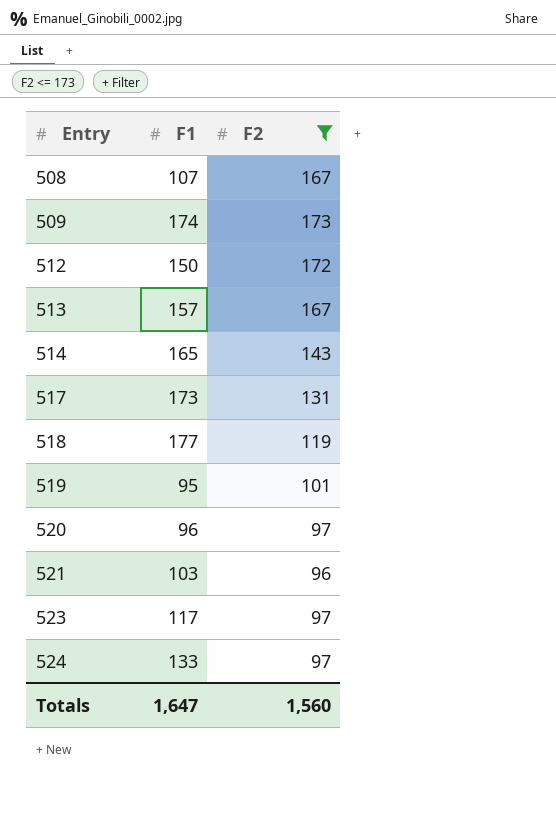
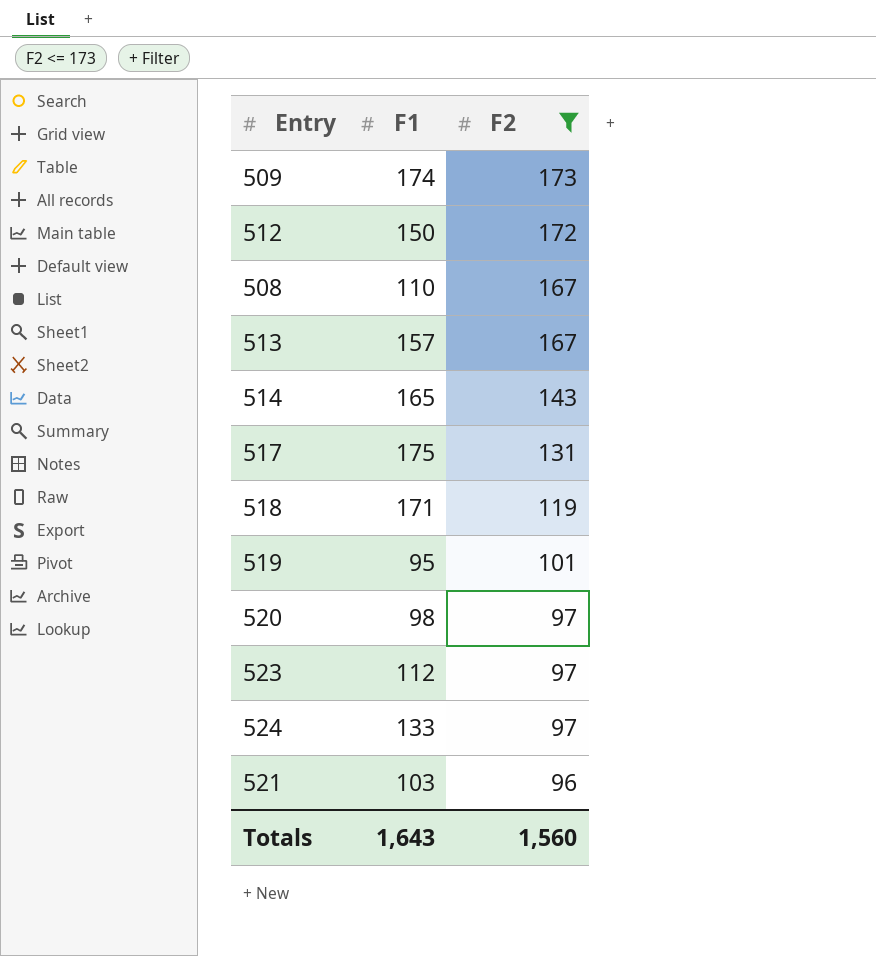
row order: Entry ascending -> F2 descending
508 | F1: 107 -> 110
517 | F1: 173 -> 175
518 | F1: 177 -> 171
520 | F1: 96 -> 98
523 | F1: 117 -> 112
Totals | F1: 1,647 -> 1,643

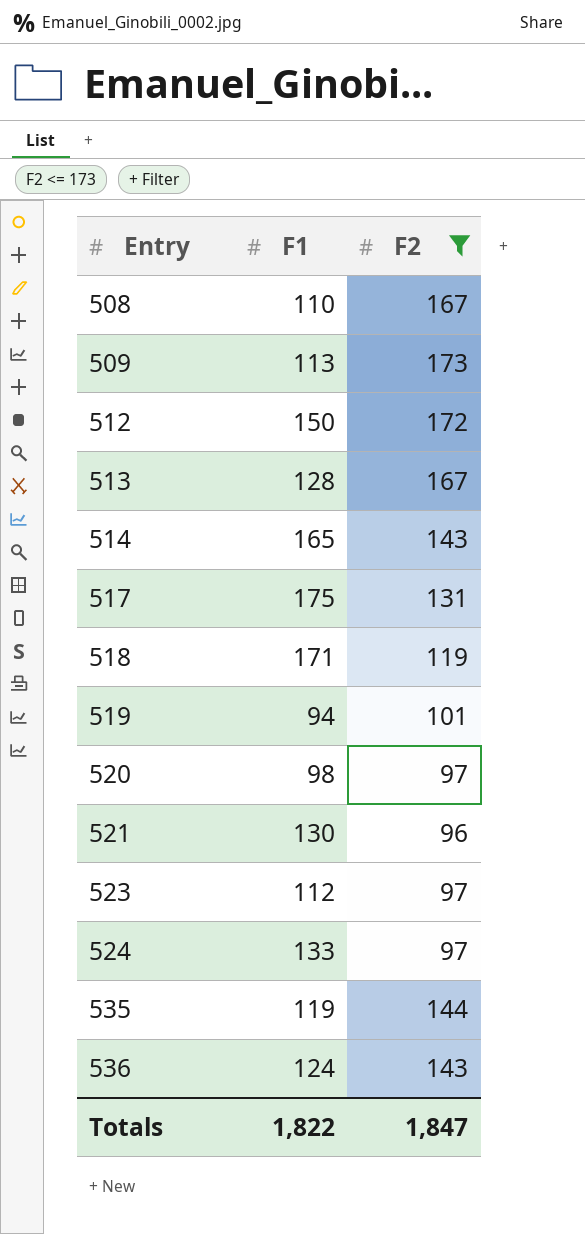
row order: F2 descending -> Entry ascending
509 | F1: 174 -> 113
513 | F1: 157 -> 128
519 | F1: 95 -> 94
521 | F1: 103 -> 130
row 535: none -> 119 | 144
row 536: none -> 124 | 143
Totals | F1: 1,643 -> 1,822
Totals | F2: 1,560 -> 1,847

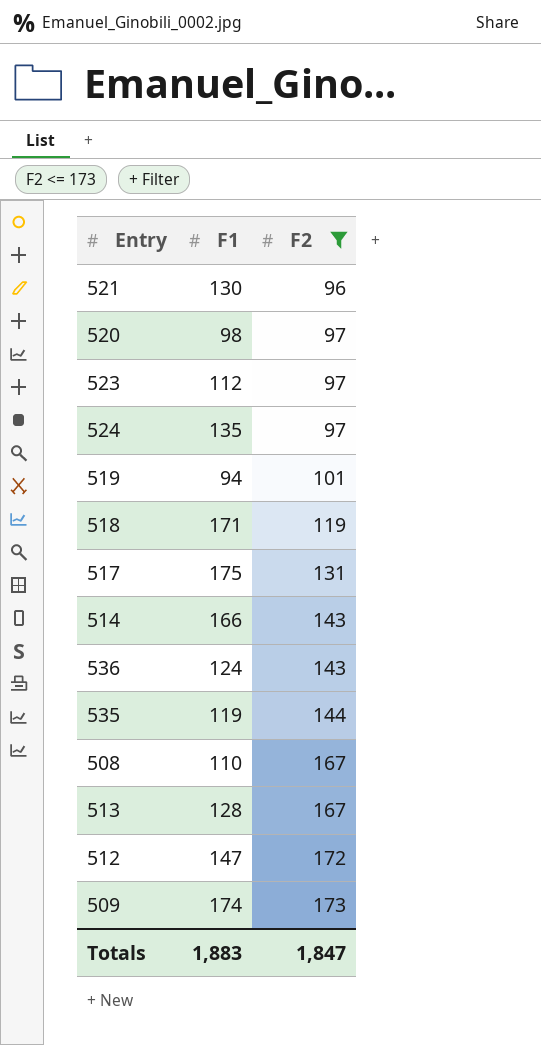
row order: Entry ascending -> F2 ascending
524 | F1: 133 -> 135
514 | F1: 165 -> 166
512 | F1: 150 -> 147
509 | F1: 113 -> 174
Totals | F1: 1,822 -> 1,883

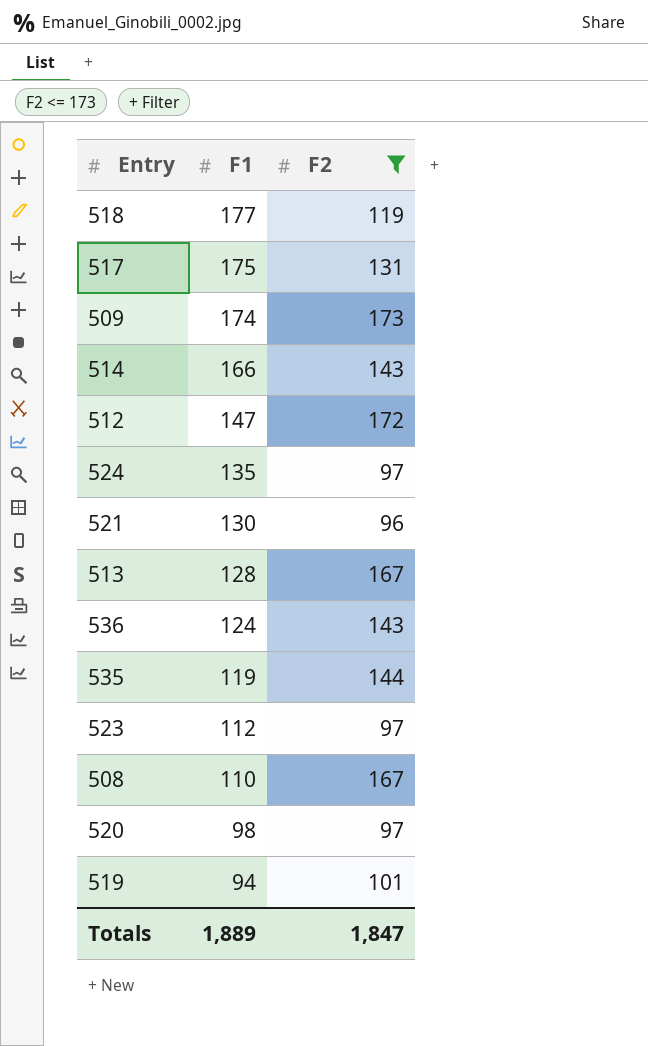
row order: F2 ascending -> F1 descending
518 | F1: 171 -> 177
Totals | F1: 1,883 -> 1,889

